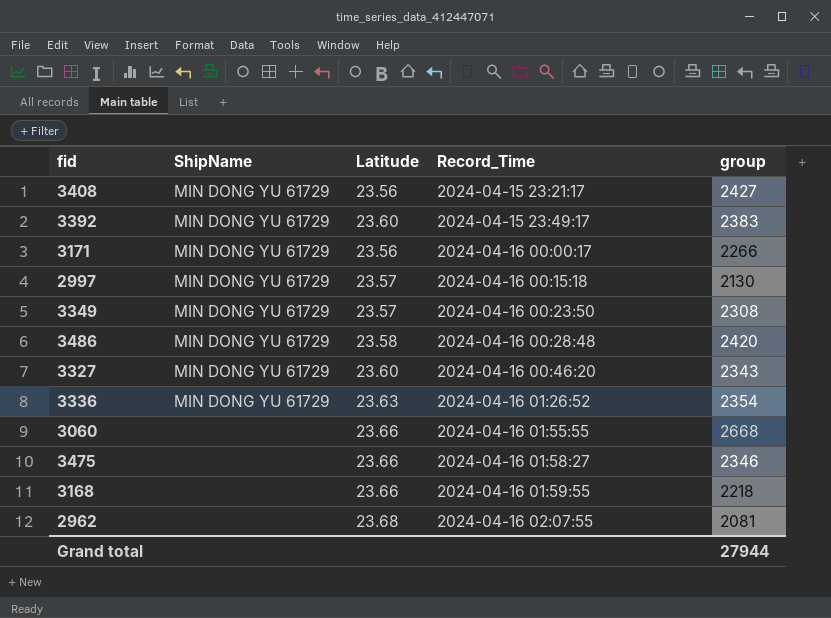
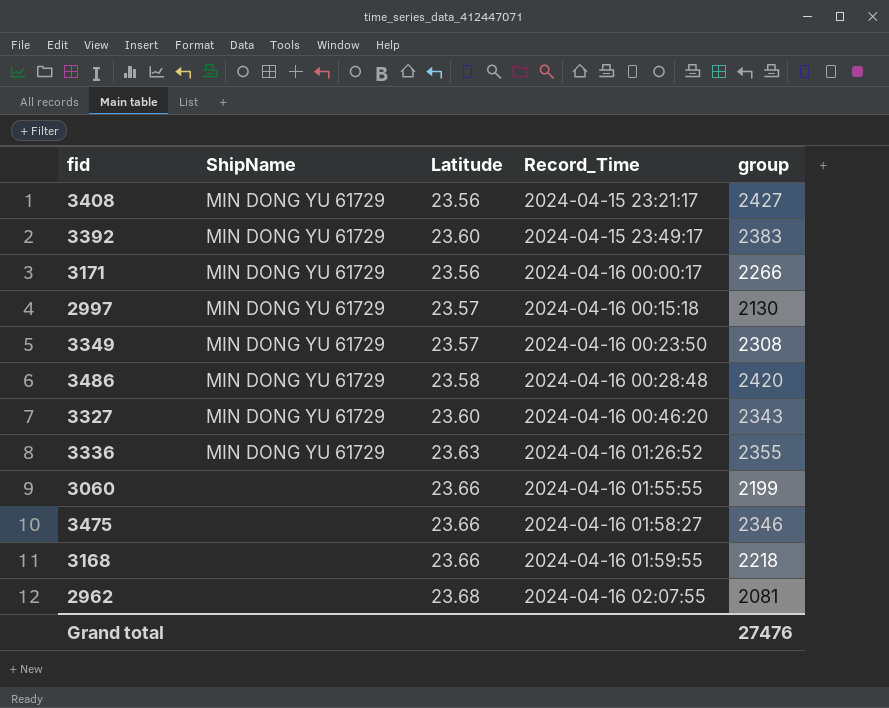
3336 | group: 2354 -> 2355
3060 | group: 2668 -> 2199
Grand total | group: 27944 -> 27476

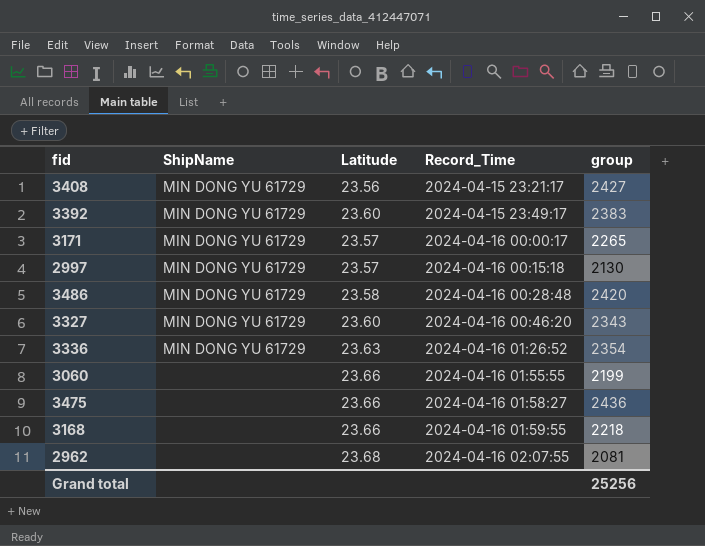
row 3349: MIN DONG YU 61729 | 23.57 | 2024-04-16 00:23:50 | 2308 -> none
3171 | Latitude: 23.56 -> 23.57
3171 | group: 2266 -> 2265
3336 | group: 2355 -> 2354
3475 | group: 2346 -> 2436
Grand total | group: 27476 -> 25256

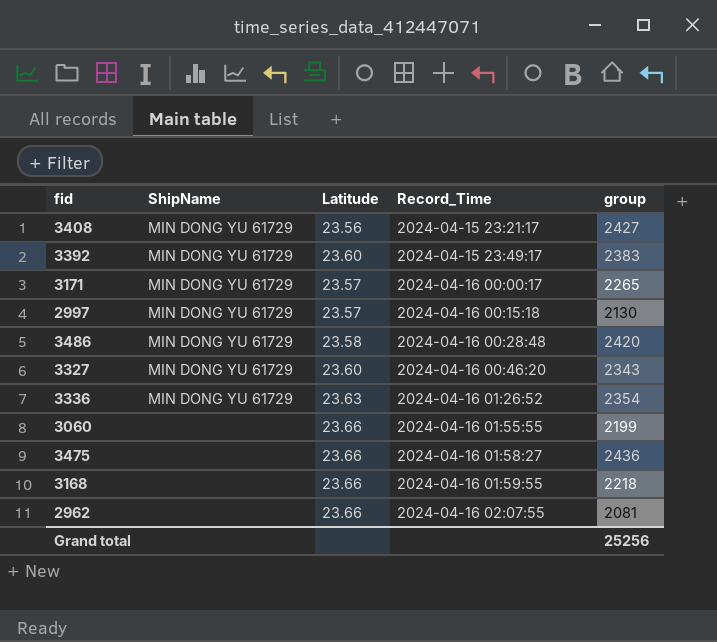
2962 | Latitude: 23.68 -> 23.66

